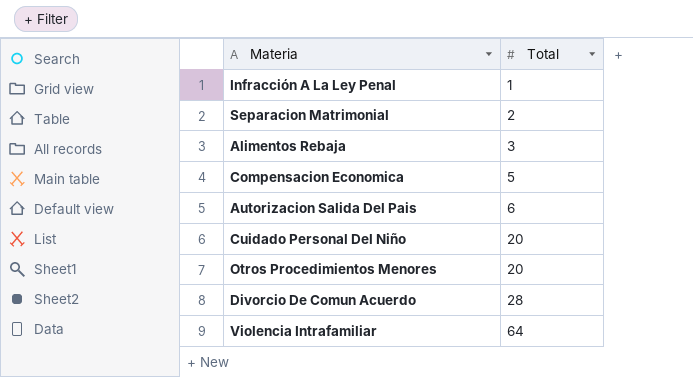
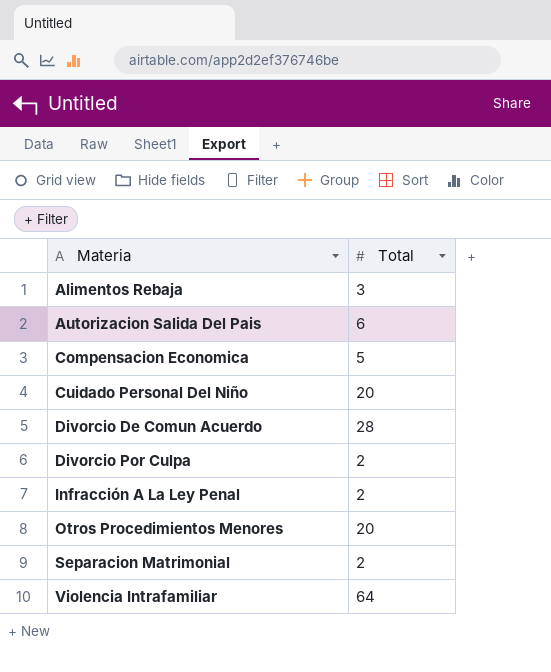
row order: Total ascending -> Materia ascending
row Divorcio Por Culpa: none -> 2
Infracción A La Ley Penal | Total: 1 -> 2

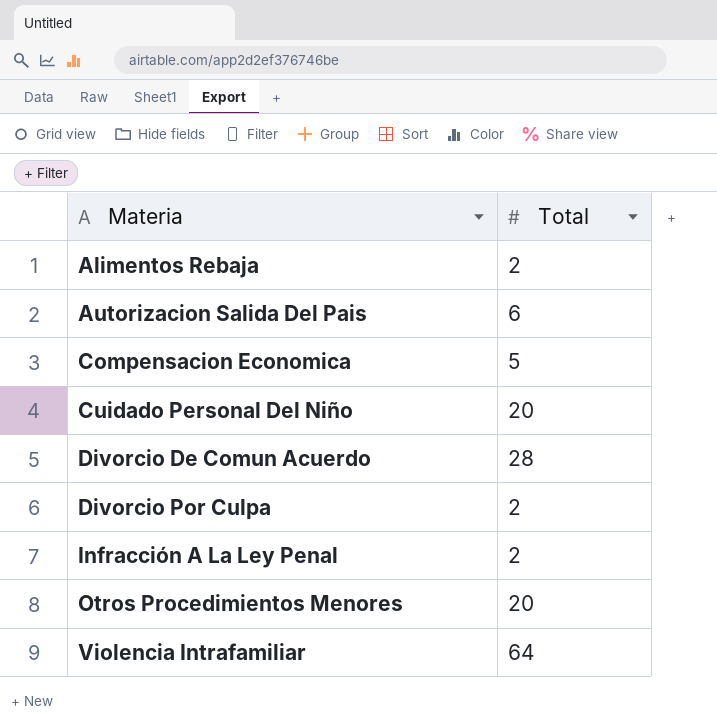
row Separacion Matrimonial: 2 -> none
Alimentos Rebaja | Total: 3 -> 2

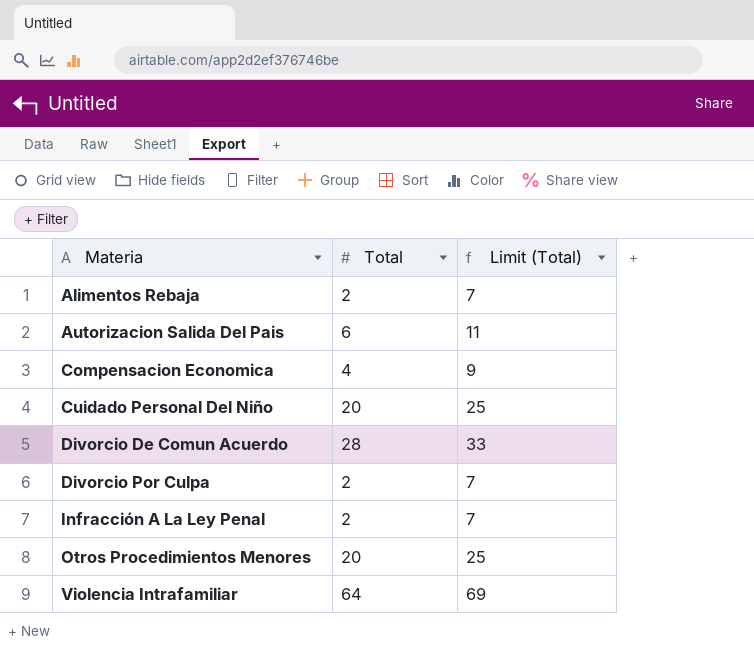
column Limit (Total) | formula: none -> [Total] + 5
Compensacion Economica | Total: 5 -> 4

